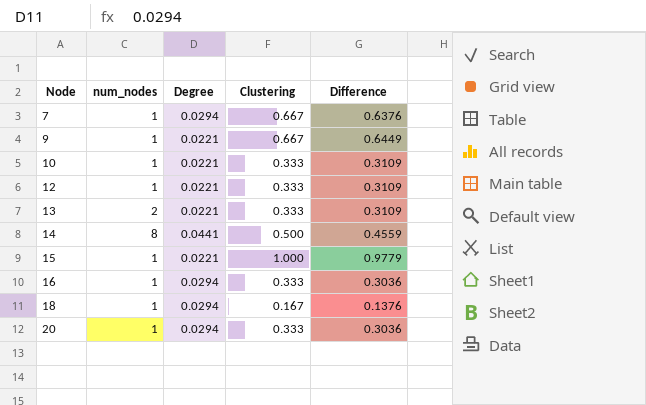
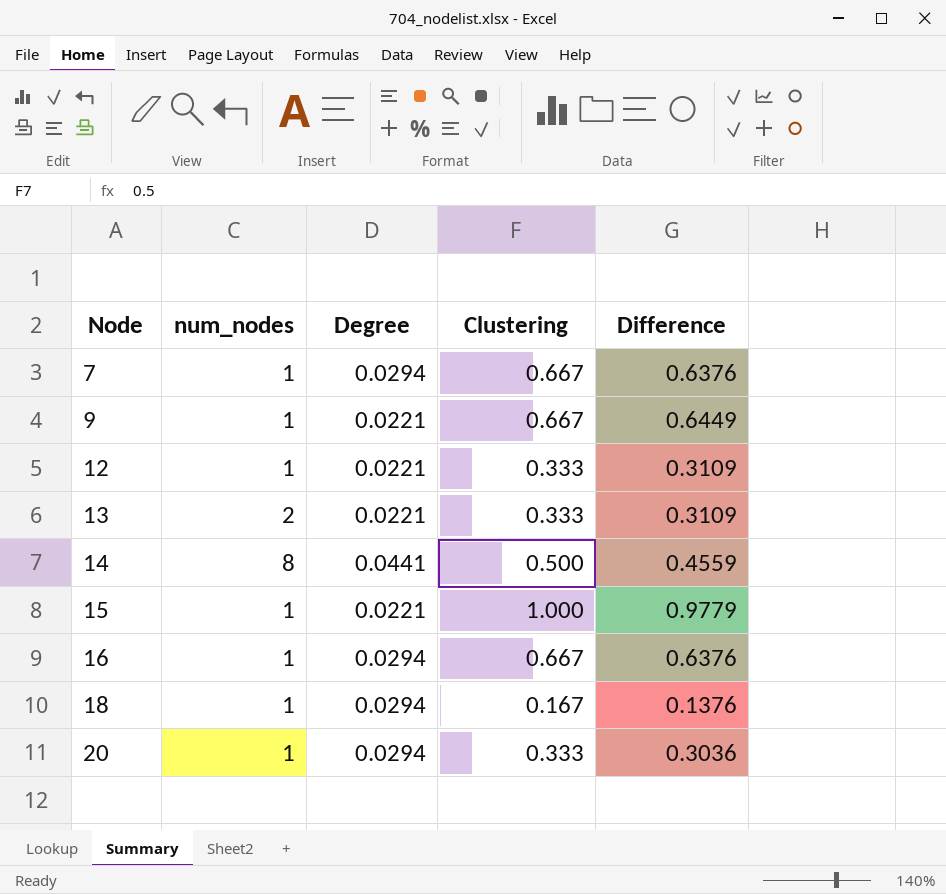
row 10: 1 | 0.0221 | 0.333 | 0.3109 -> none
16 | Clustering: 0.333 -> 0.667
16 | Difference: 0.3036 -> 0.6376

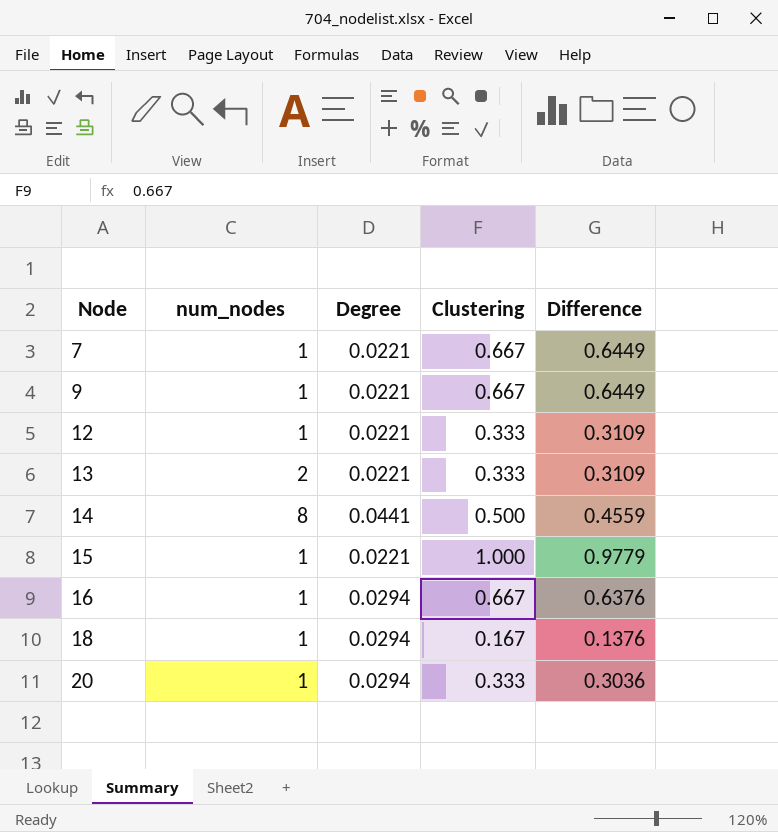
7 | Degree: 0.0294 -> 0.0221
7 | Difference: 0.6376 -> 0.6449

